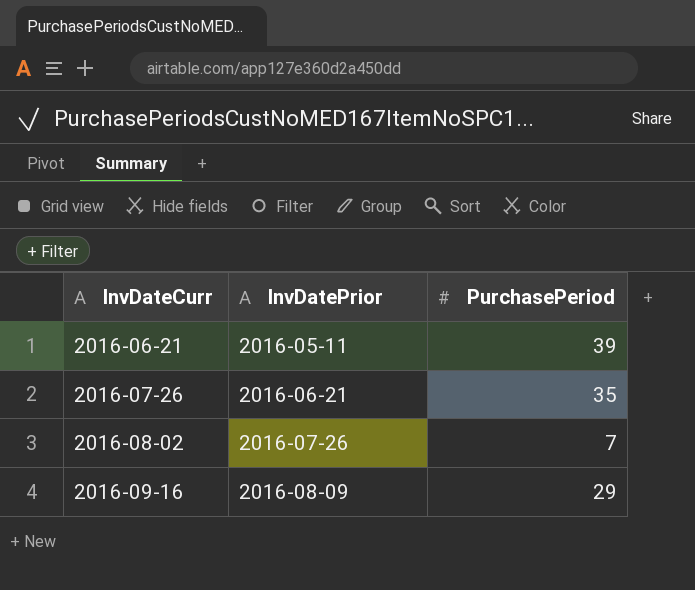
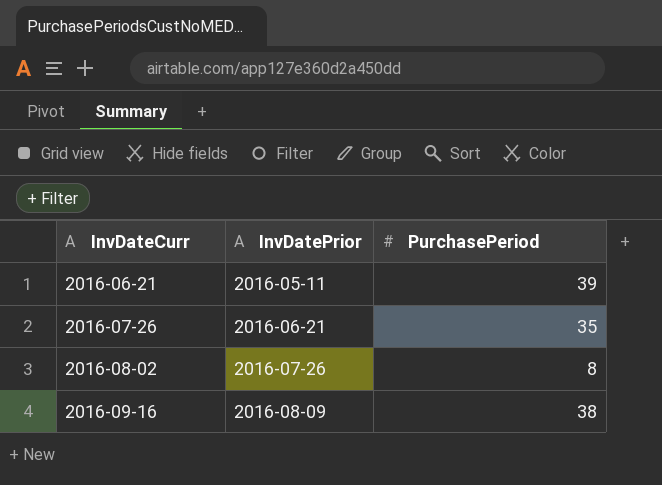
2016-08-02 | PurchasePeriod: 7 -> 8
2016-09-16 | PurchasePeriod: 29 -> 38

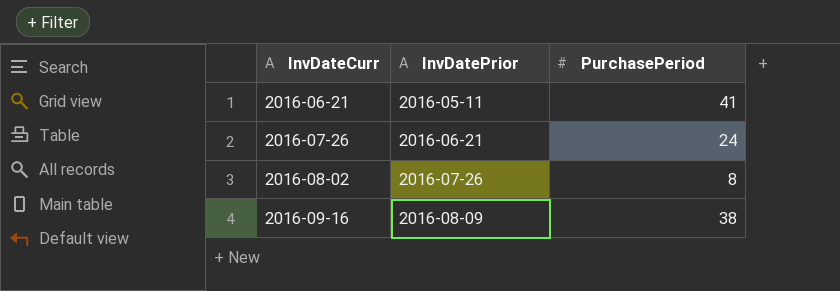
2016-06-21 | PurchasePeriod: 39 -> 41
2016-07-26 | PurchasePeriod: 35 -> 24

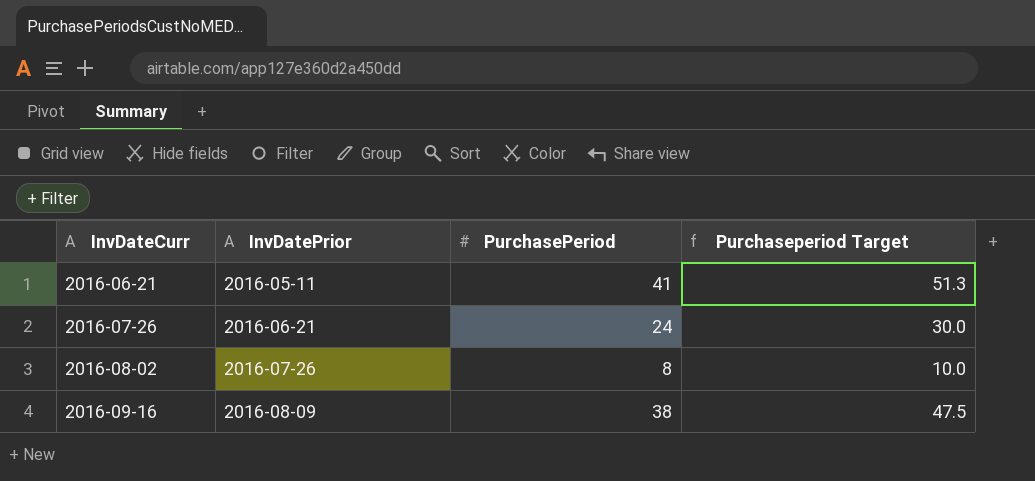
column Purchaseperiod Target | formula: none -> [PurchasePeriod] * 1.25

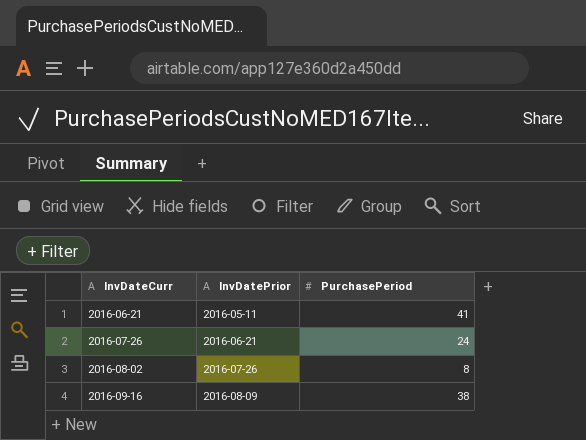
column Purchaseperiod Target | formula: [PurchasePeriod] * 1.25 -> none

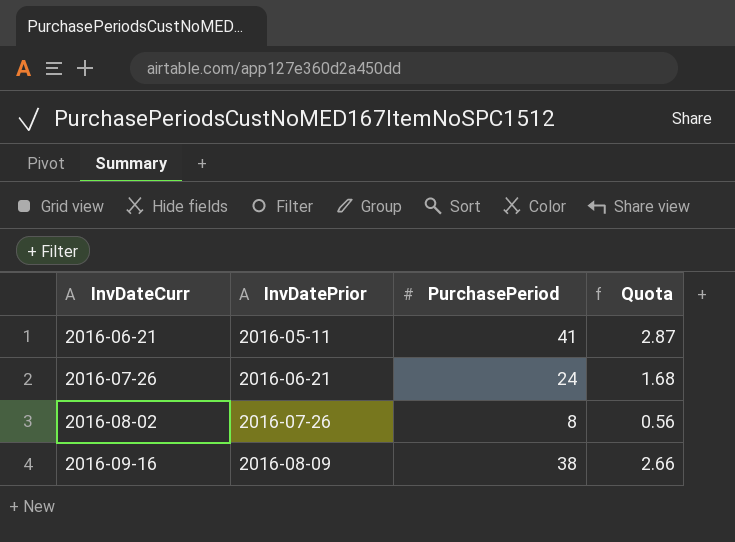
column Quota | formula: none -> [PurchasePeriod] * 0.07

